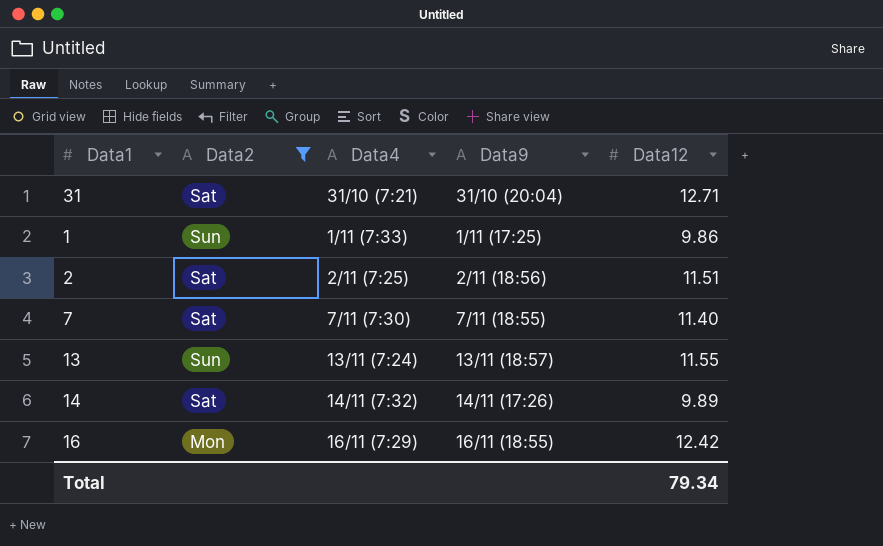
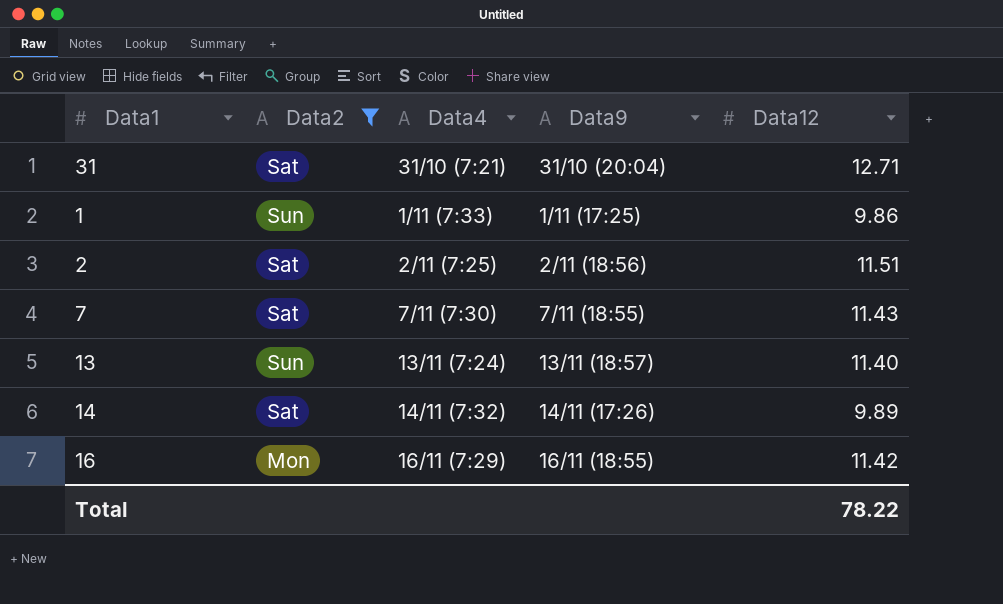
7 | Data12: 11.40 -> 11.43
13 | Data12: 11.55 -> 11.40
16 | Data12: 12.42 -> 11.42
Total | Data12: 79.34 -> 78.22

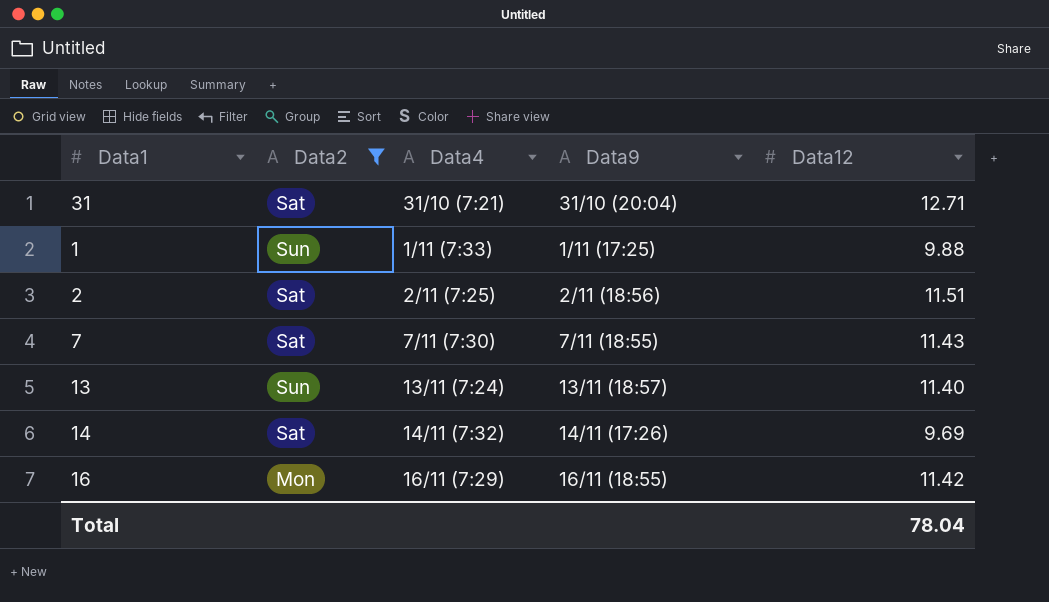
1 | Data12: 9.86 -> 9.88
14 | Data12: 9.89 -> 9.69
Total | Data12: 78.22 -> 78.04

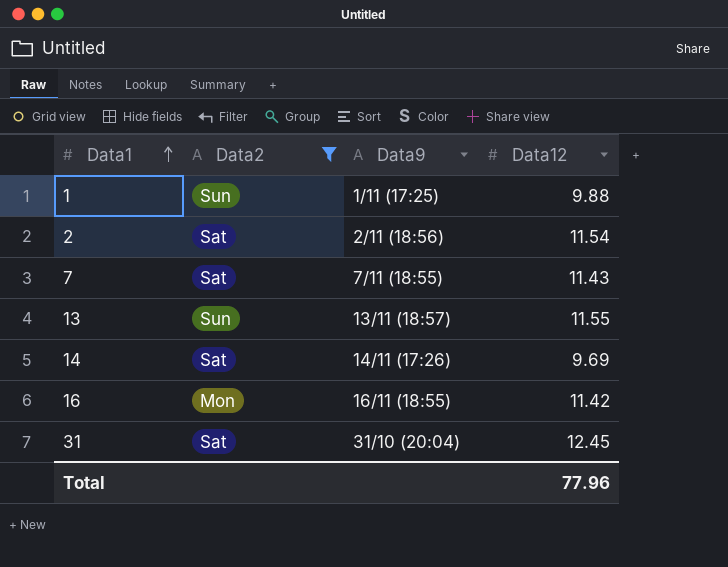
row order: none -> Data1 ascending
column Data4 | position: 3 -> none
2 | Data12: 11.51 -> 11.54
13 | Data12: 11.40 -> 11.55
31 | Data12: 12.71 -> 12.45
Total | Data12: 78.04 -> 77.96

